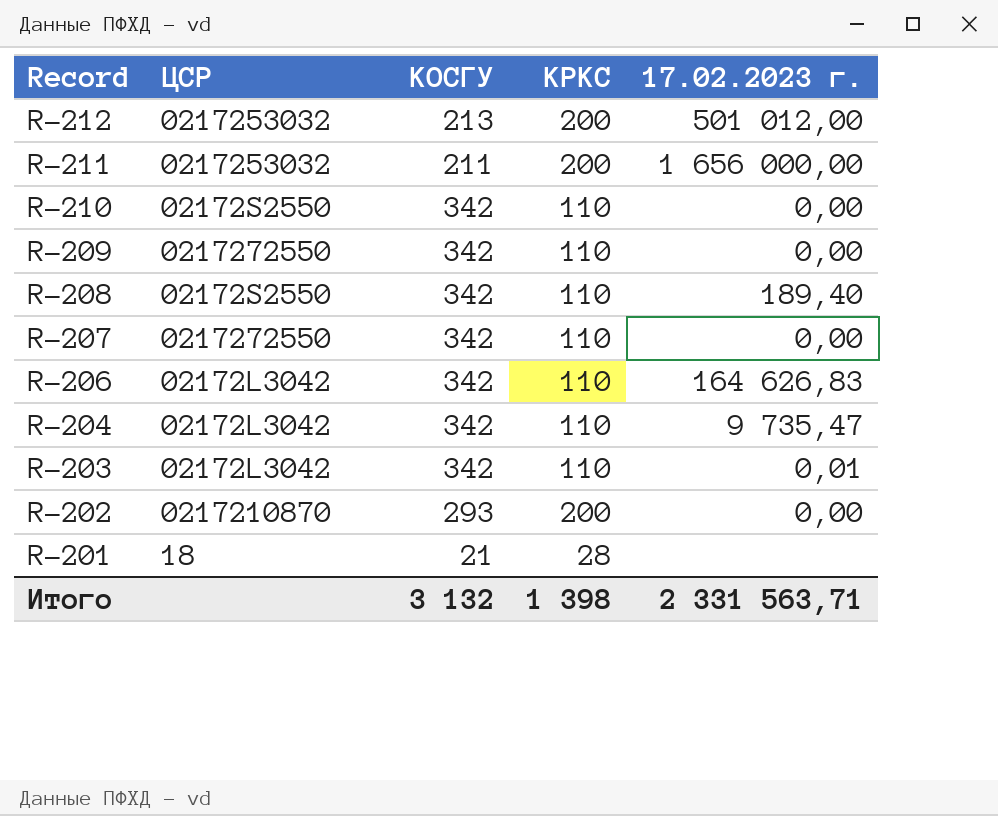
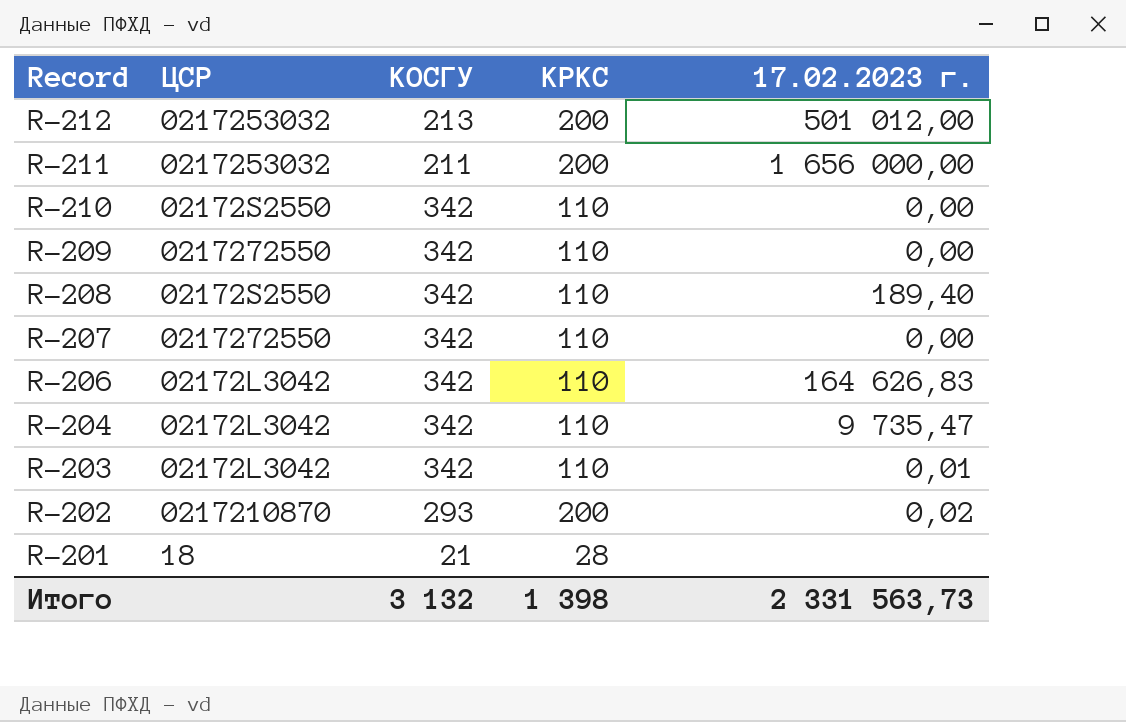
R-202 | 17.02.2023 г.: 0,00 -> 0,02
Итого | 17.02.2023 г.: 2 331 563,71 -> 2 331 563,73

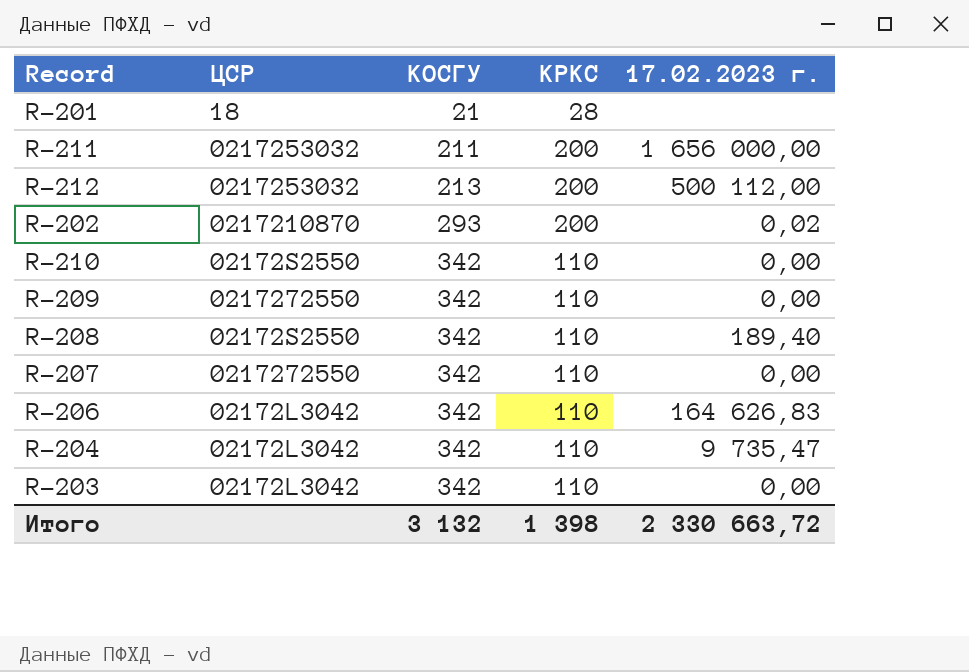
row order: Record descending -> КОСГУ ascending
R-212 | 17.02.2023 г.: 501 012,00 -> 500 112,00
R-203 | 17.02.2023 г.: 0,01 -> 0,00
Итого | 17.02.2023 г.: 2 331 563,73 -> 2 330 663,72

